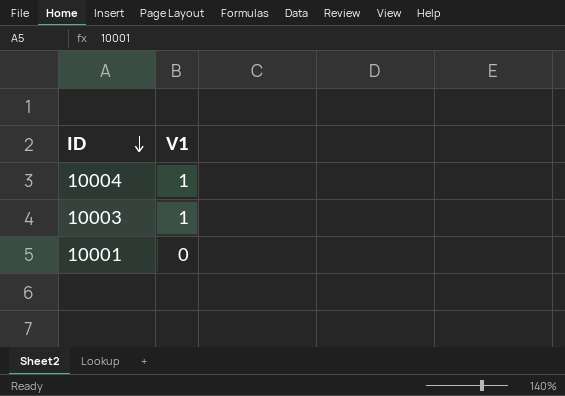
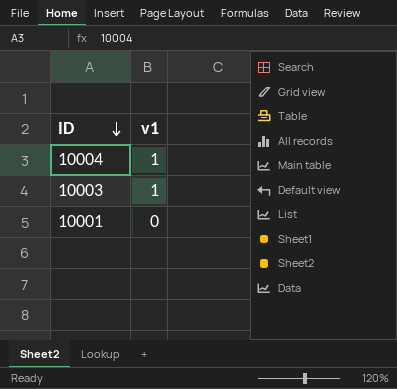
column name: V1 -> v1

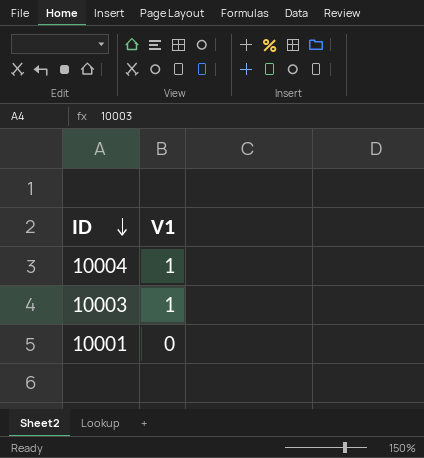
column name: v1 -> V1

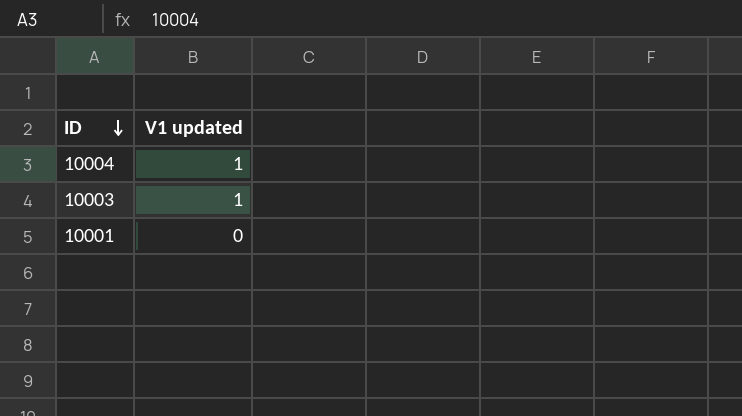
column name: V1 -> V1 updated

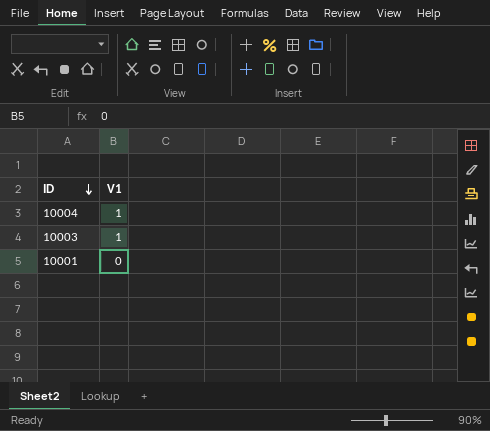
column name: V1 updated -> V1

